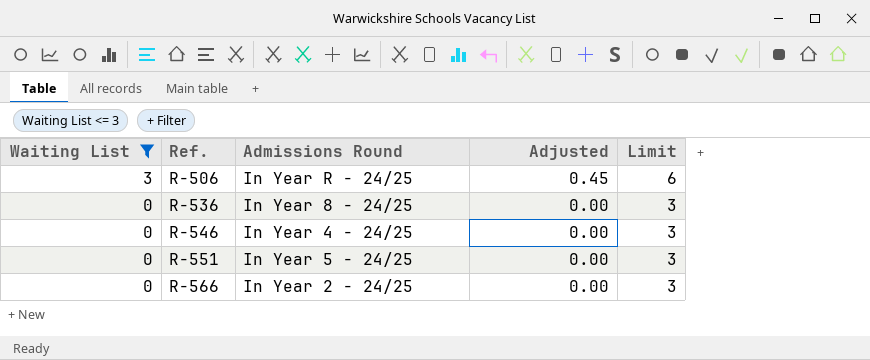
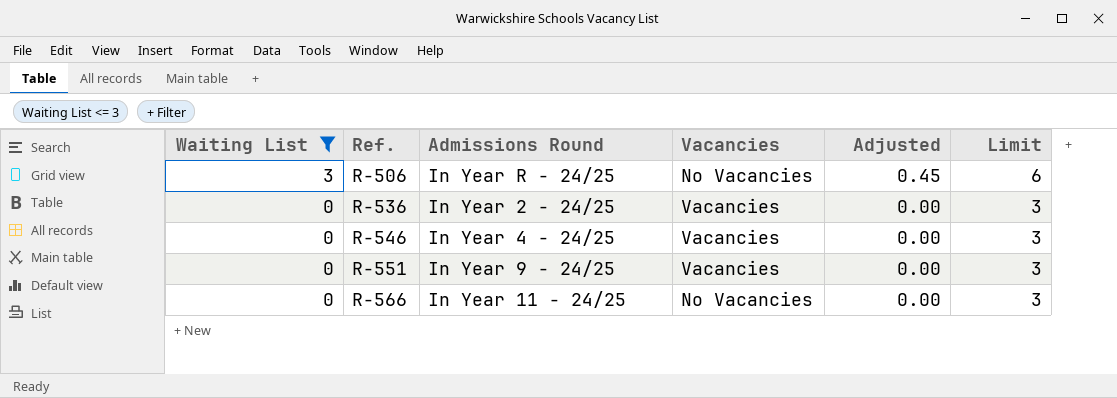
column Vacancies | position: none -> 4
R-536 | Admissions Round: In Year 8 - 24/25 -> In Year 2 - 24/25
R-551 | Admissions Round: In Year 5 - 24/25 -> In Year 9 - 24/25
R-566 | Admissions Round: In Year 2 - 24/25 -> In Year 11 - 24/25

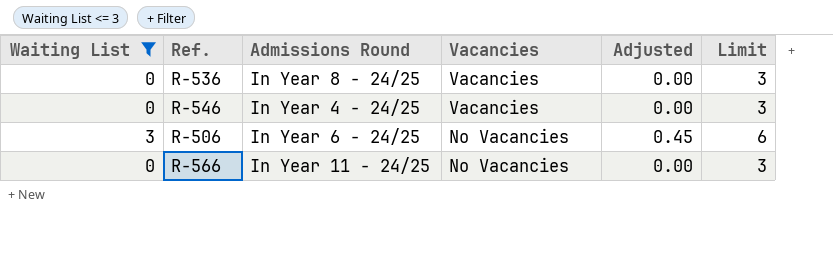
row order: Waiting List descending -> Vacancies descending
row R-551: 0 | In Year 9 - 24/25 | Vacancies | 0.00 | 3 -> none
R-536 | Admissions Round: In Year 2 - 24/25 -> In Year 8 - 24/25
R-506 | Admissions Round: In Year R - 24/25 -> In Year 6 - 24/25

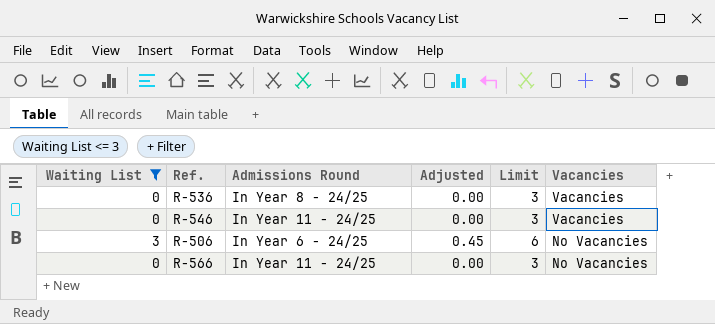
column Vacancies | position: 4 -> 6
R-546 | Admissions Round: In Year 4 - 24/25 -> In Year 11 - 24/25

